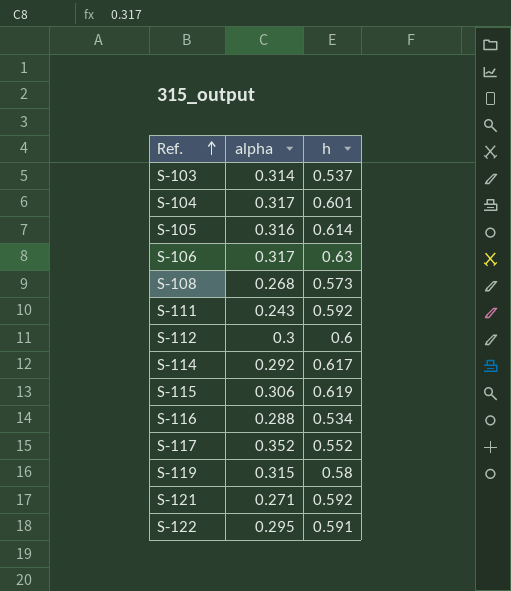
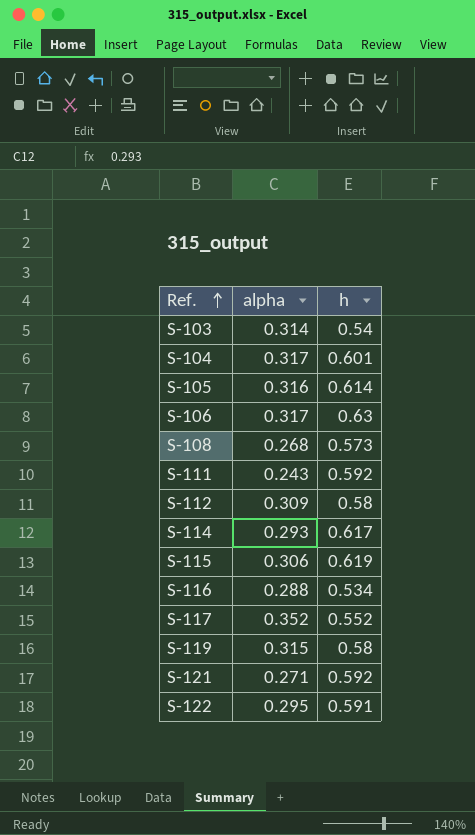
S-103 | h: 0.537 -> 0.54
S-112 | alpha: 0.3 -> 0.309
S-112 | h: 0.6 -> 0.58
S-114 | alpha: 0.292 -> 0.293

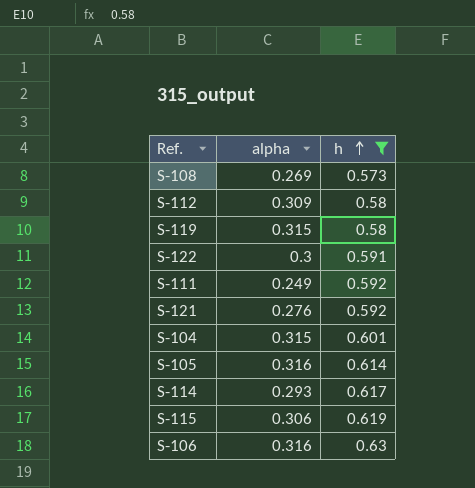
filter: none -> h >= 0.573
row order: Ref. ascending -> h ascending
S-108 | alpha: 0.268 -> 0.269
S-122 | alpha: 0.295 -> 0.3
S-111 | alpha: 0.243 -> 0.249
S-121 | alpha: 0.271 -> 0.276
S-104 | alpha: 0.317 -> 0.315
S-106 | alpha: 0.317 -> 0.316

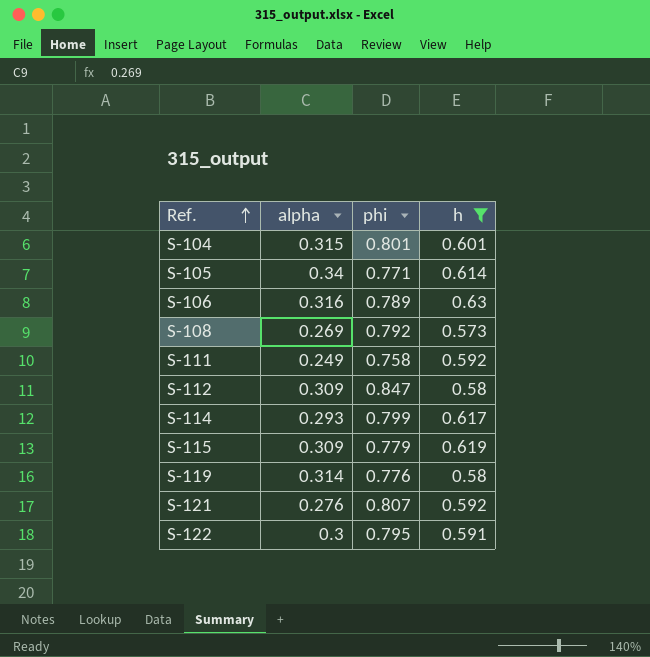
row order: h ascending -> Ref. ascending
column phi | position: none -> 3
S-105 | alpha: 0.316 -> 0.34
S-115 | alpha: 0.306 -> 0.309
S-119 | alpha: 0.315 -> 0.314

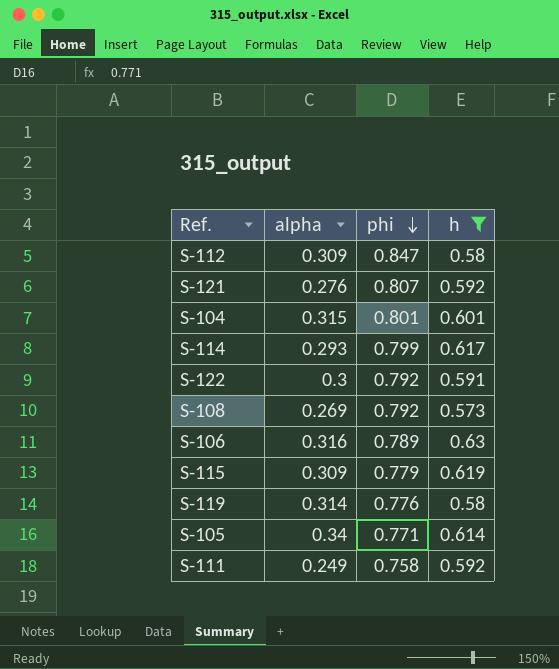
row order: Ref. ascending -> phi descending
S-122 | phi: 0.795 -> 0.792

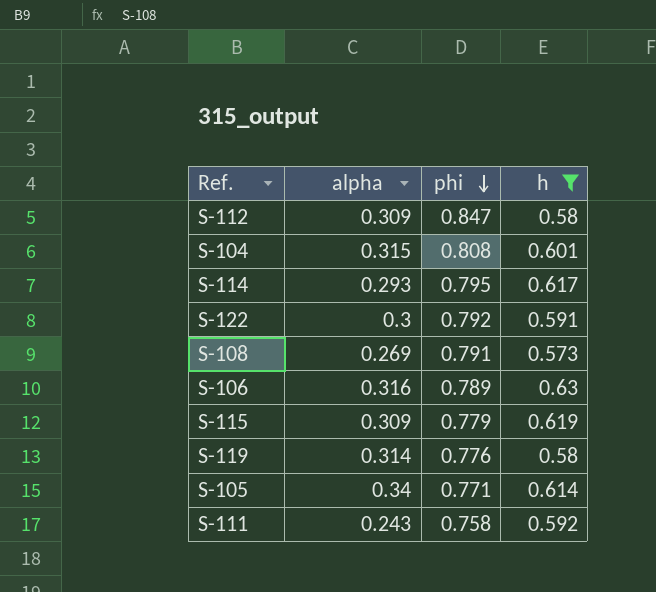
row S-121: 0.276 | 0.807 | 0.592 -> none
S-104 | phi: 0.801 -> 0.808
S-114 | phi: 0.799 -> 0.795
S-108 | phi: 0.792 -> 0.791
S-111 | alpha: 0.249 -> 0.243

